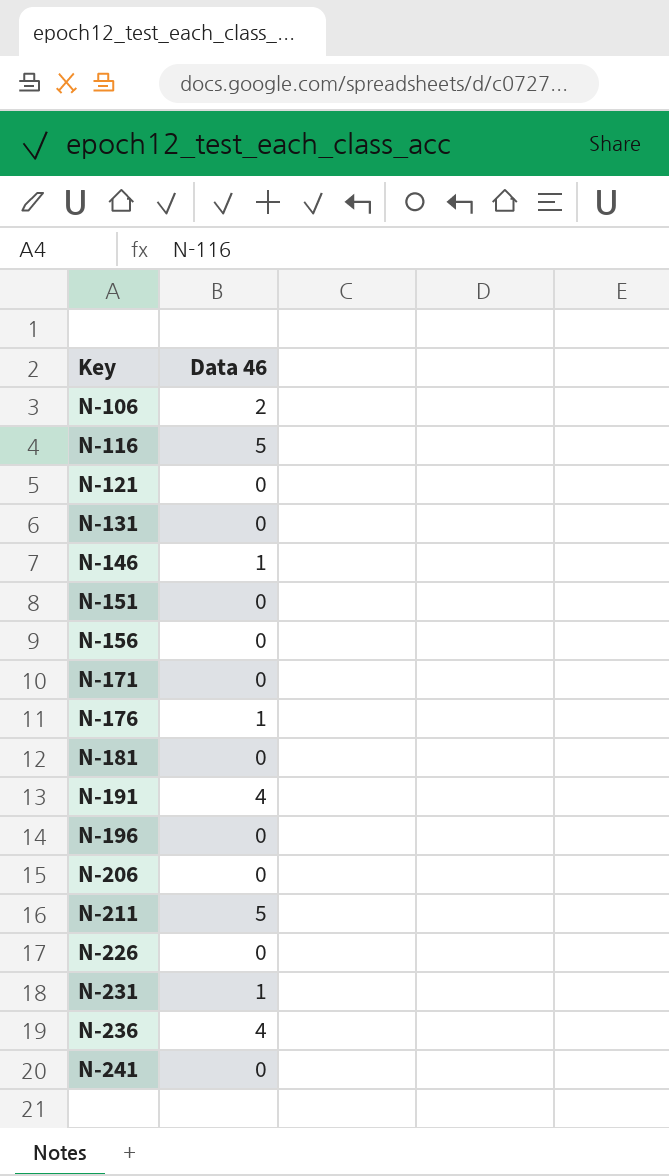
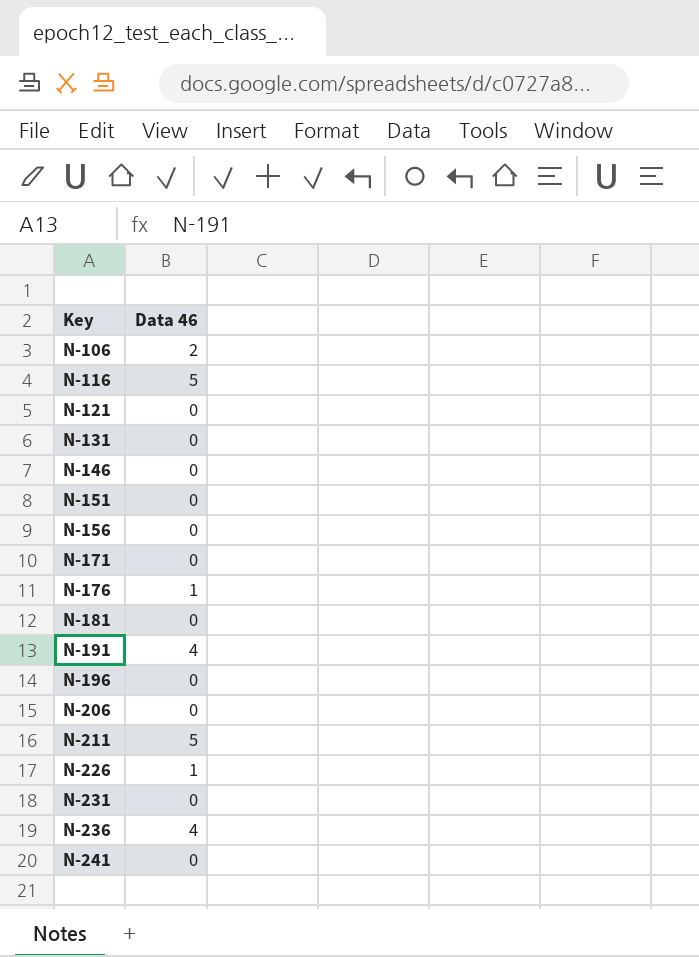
N-146 | Data 46: 1 -> 0
N-226 | Data 46: 0 -> 1
N-231 | Data 46: 1 -> 0

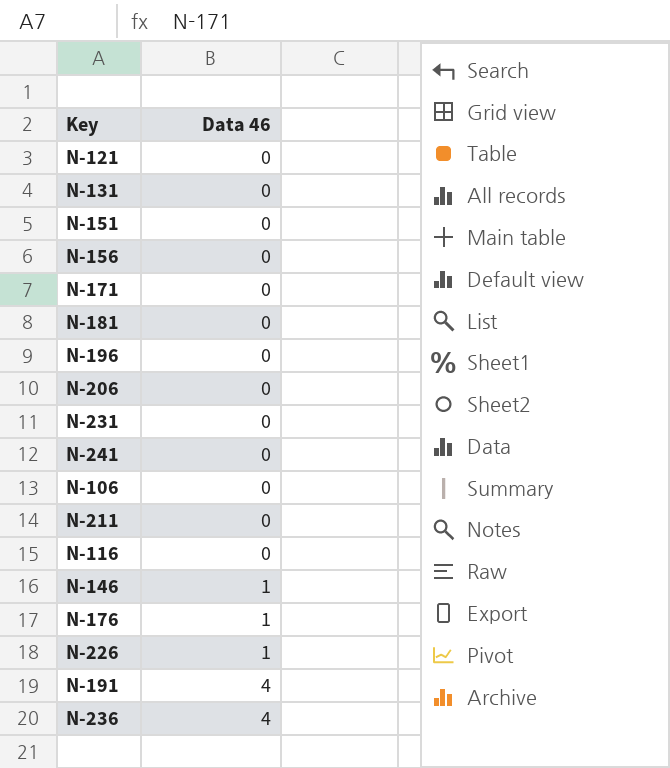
row order: Key ascending -> Data 46 ascending
N-106 | Data 46: 2 -> 0
N-211 | Data 46: 5 -> 0
N-116 | Data 46: 5 -> 0
N-146 | Data 46: 0 -> 1

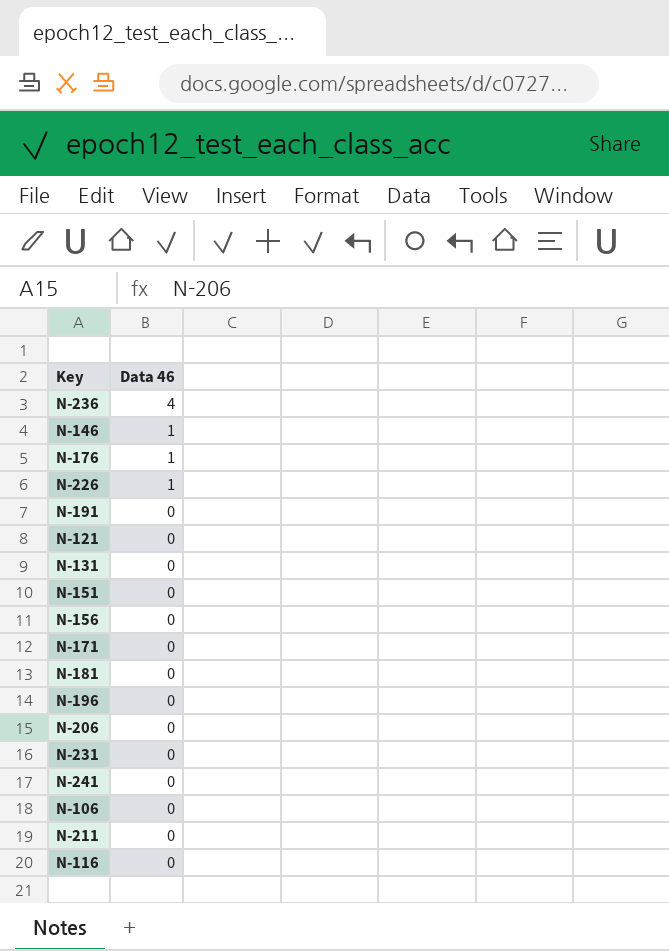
row order: Data 46 ascending -> Data 46 descending
N-191 | Data 46: 4 -> 0

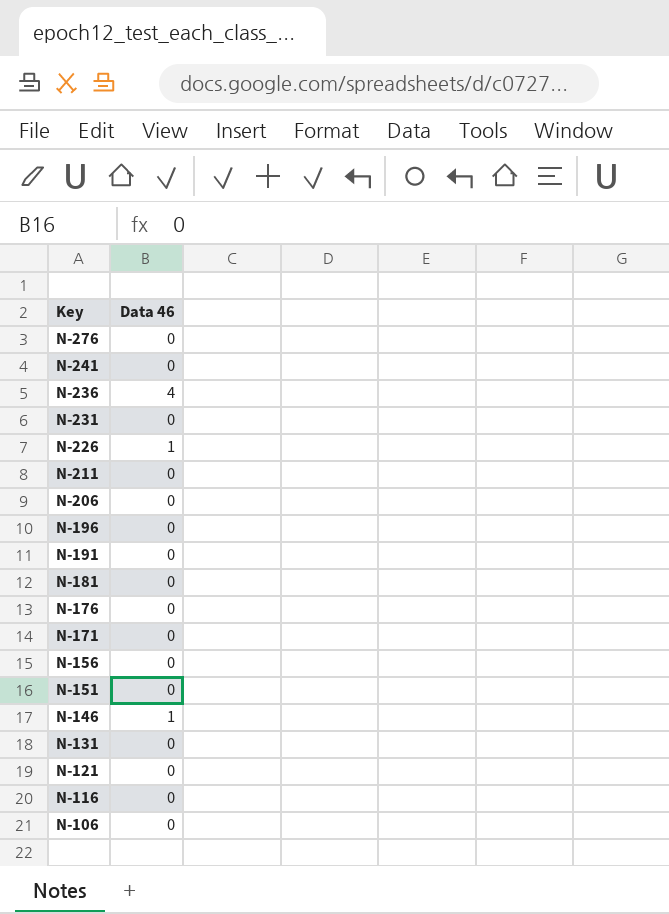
row order: Data 46 descending -> Key descending
row N-276: none -> 0
N-176 | Data 46: 1 -> 0

